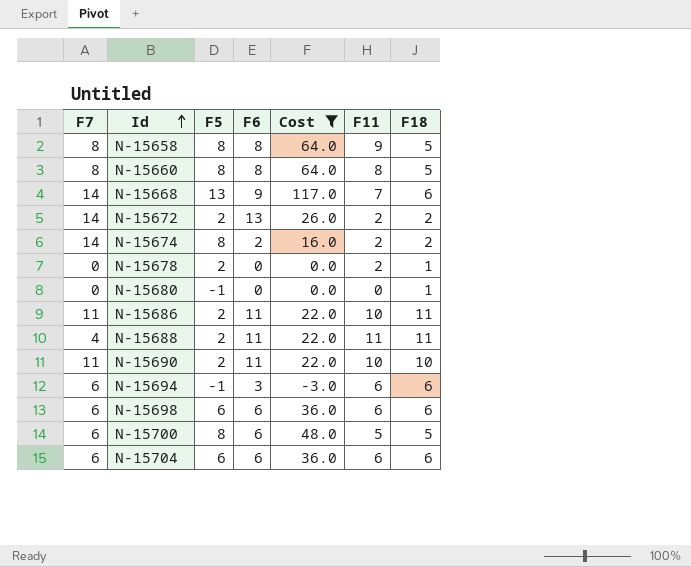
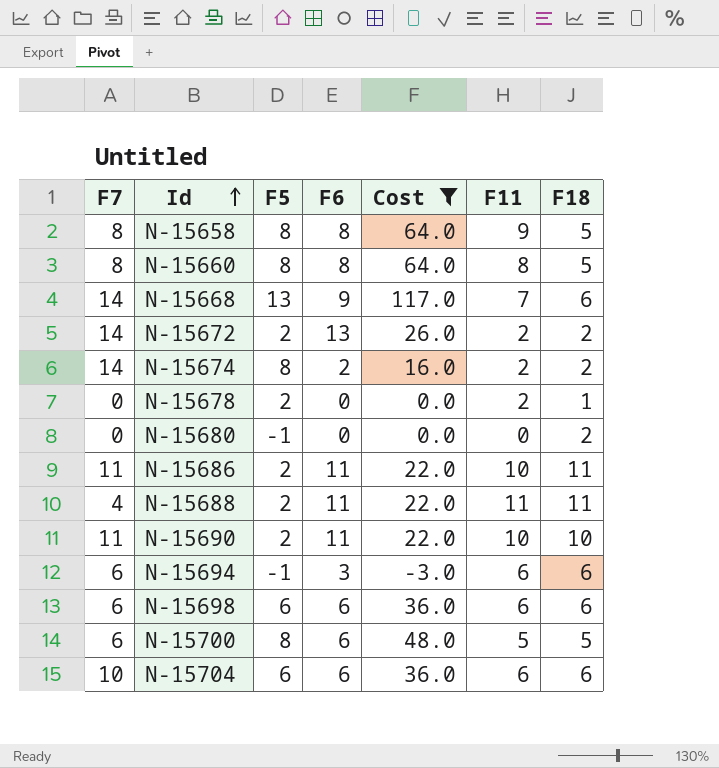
N-15680 | F18: 1 -> 2
N-15704 | F7: 6 -> 10

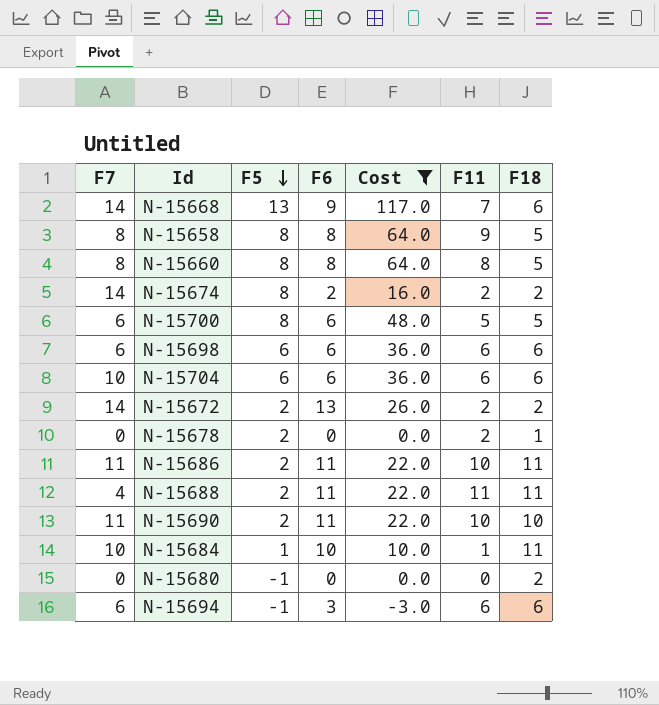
row order: Id ascending -> F5 descending
row N-15684: none -> 10 | 1 | 10 | 10.0 | 1 | 11

